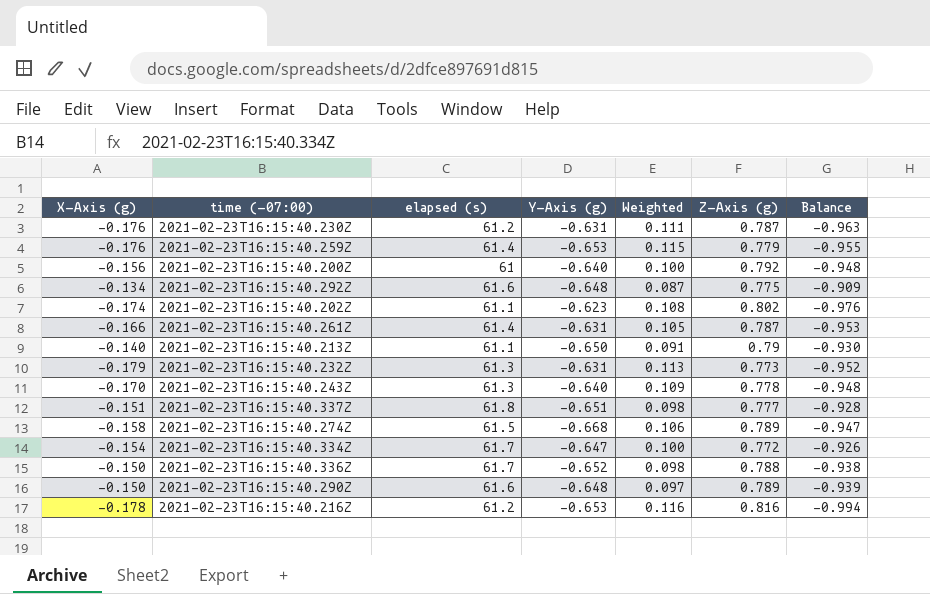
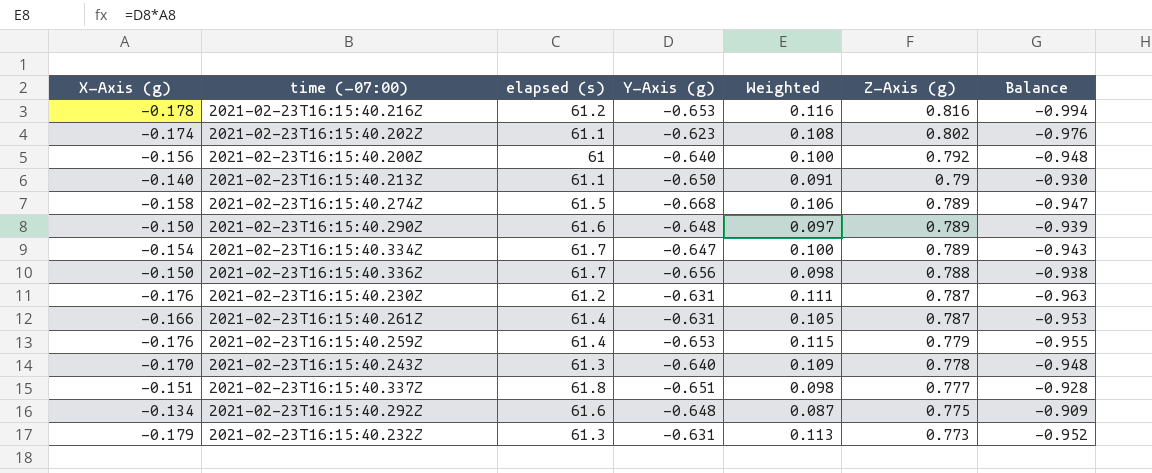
row order: none -> Z-Axis (g) descending
2021-02-23T16:15:40.334Z | Z-Axis (g): 0.772 -> 0.789
2021-02-23T16:15:40.334Z | Balance: -0.926 -> -0.943
2021-02-23T16:15:40.336Z | Y-Axis (g): -0.652 -> -0.656

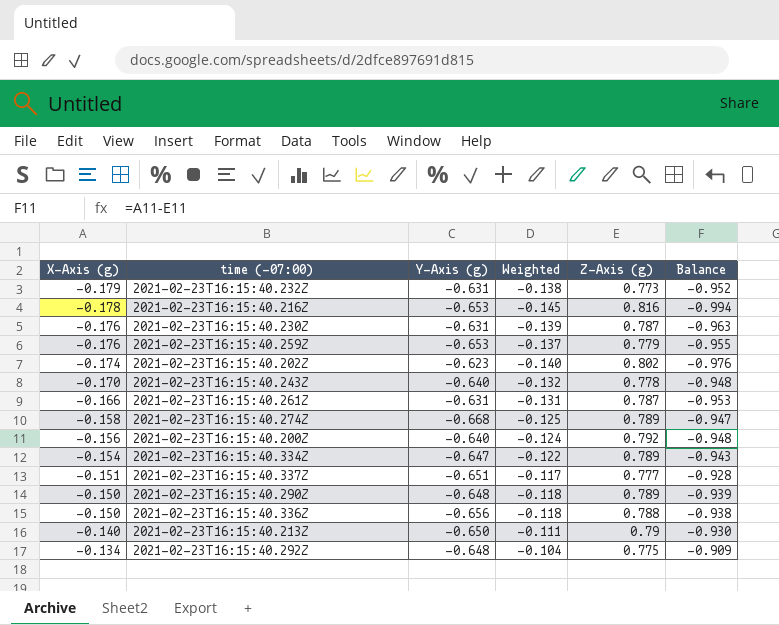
row order: Z-Axis (g) descending -> X-Axis (g) ascending
column elapsed (s) | position: 3 -> none
column Weighted | formula: [X-Axis (g)] * [Y-Axis (g)] -> [X-Axis (g)] * [Z-Axis (g)]

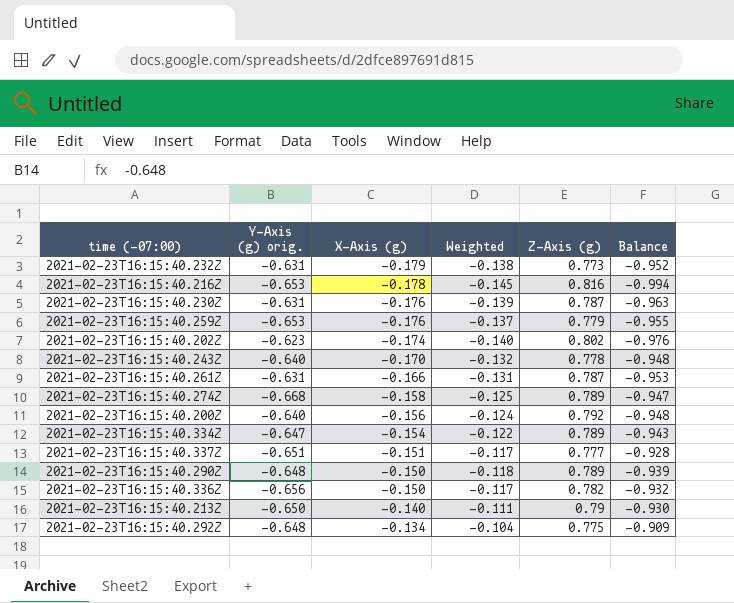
column name: Y-Axis (g) -> Y-Axis (g) orig.
column X-Axis (g) | position: 1 -> 3
2021-02-23T16:15:40.336Z | Weighted: -0.118 -> -0.117
2021-02-23T16:15:40.336Z | Z-Axis (g): 0.788 -> 0.782
2021-02-23T16:15:40.336Z | Balance: -0.938 -> -0.932

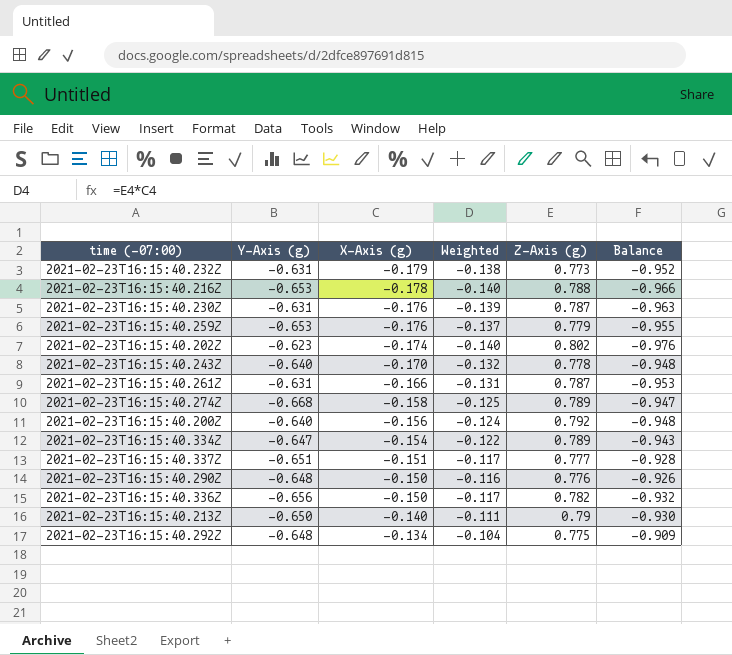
column name: Y-Axis (g) orig. -> Y-Axis (g)
2021-02-23T16:15:40.216Z | Weighted: -0.145 -> -0.140
2021-02-23T16:15:40.216Z | Z-Axis (g): 0.816 -> 0.788
2021-02-23T16:15:40.216Z | Balance: -0.994 -> -0.966
2021-02-23T16:15:40.290Z | Weighted: -0.118 -> -0.116
2021-02-23T16:15:40.290Z | Z-Axis (g): 0.789 -> 0.776
2021-02-23T16:15:40.290Z | Balance: -0.939 -> -0.926

